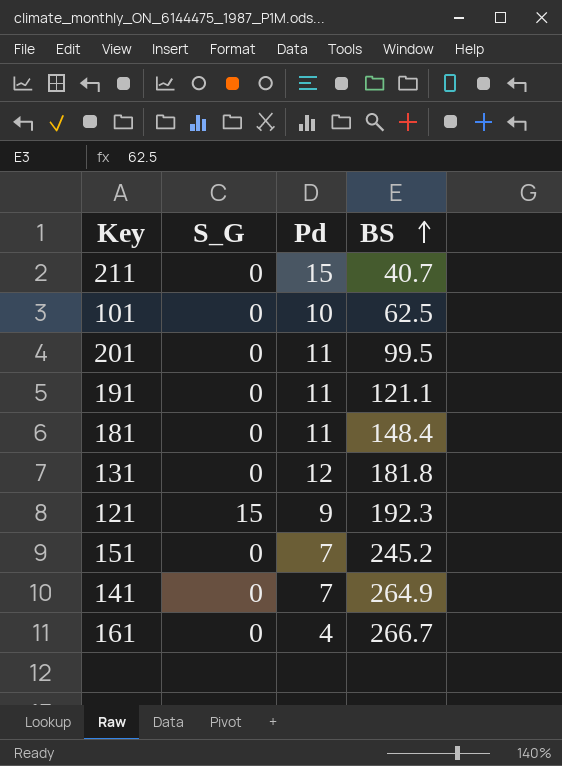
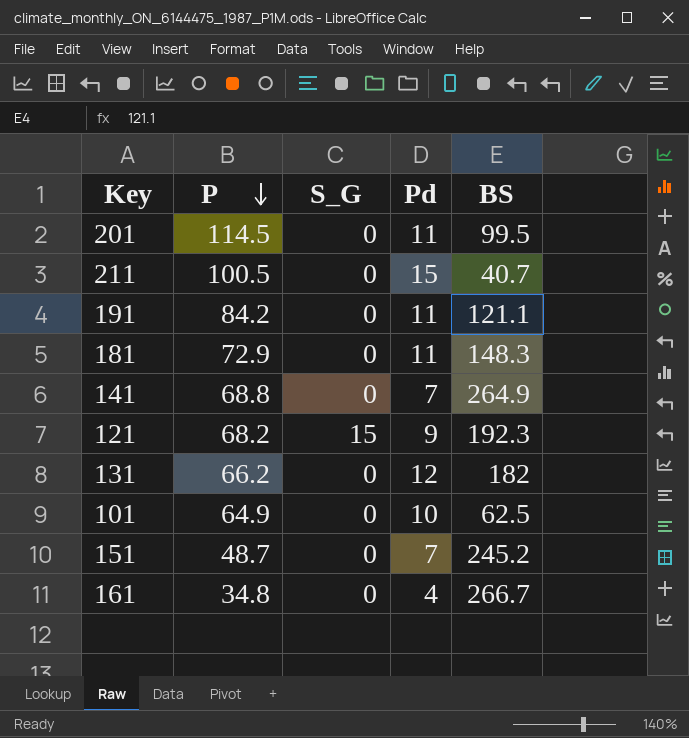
row order: BS ascending -> P descending
column P | position: none -> 2
181 | BS: 148.4 -> 148.3
131 | BS: 181.8 -> 182

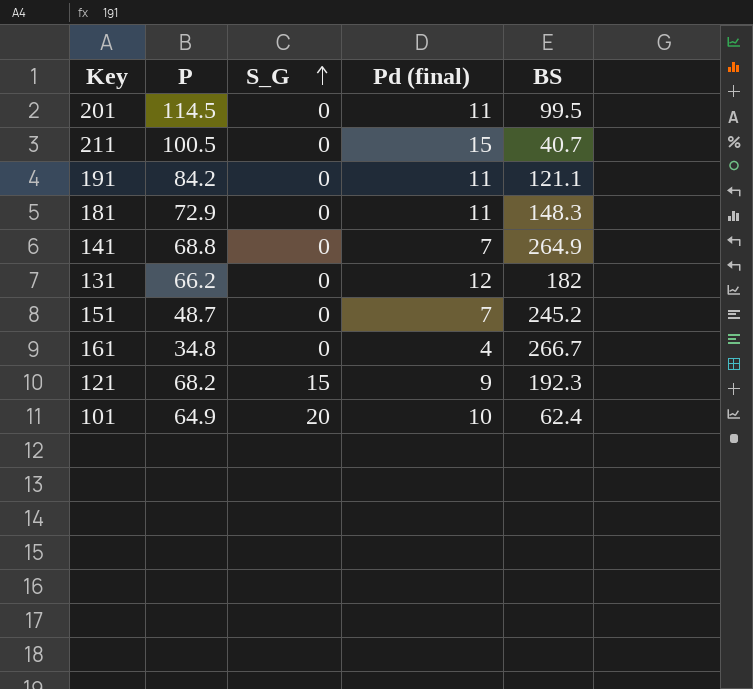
row order: P descending -> S_G ascending
column name: Pd -> Pd (final)
101 | S_G: 0 -> 20
101 | BS: 62.5 -> 62.4

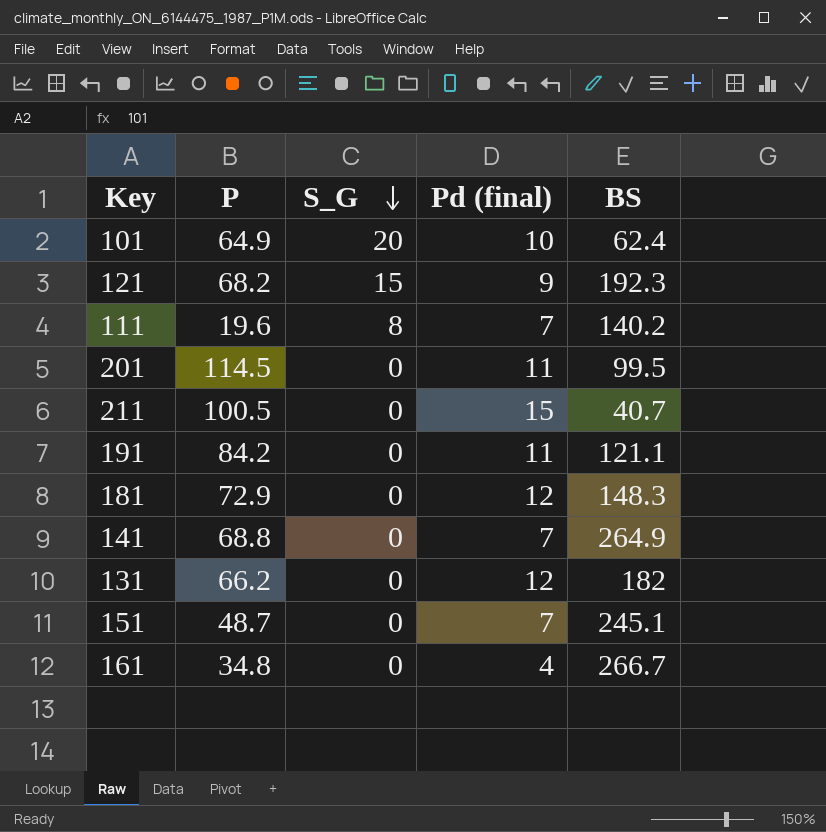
row order: S_G ascending -> S_G descending
row 111: none -> 19.6 | 8 | 7 | 140.2
181 | Pd (final): 11 -> 12
151 | BS: 245.2 -> 245.1

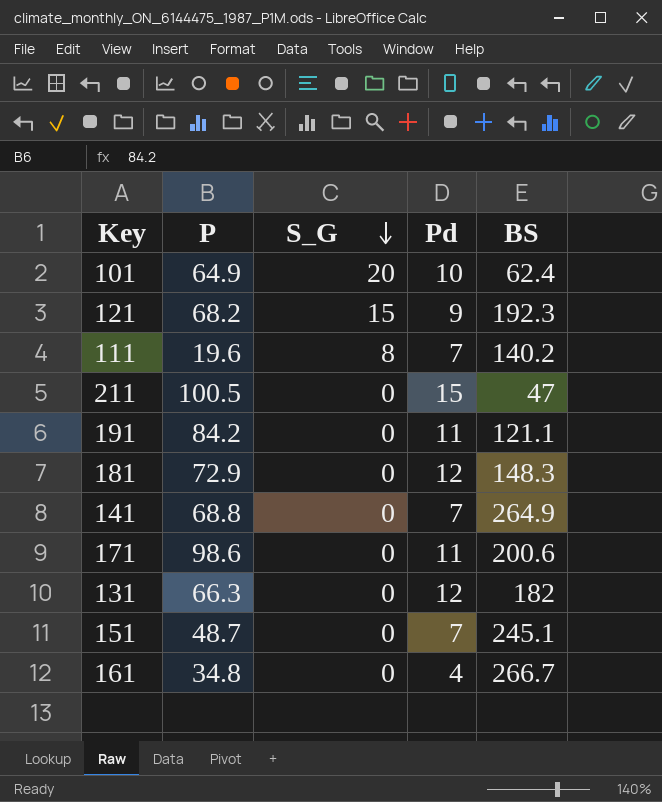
column name: Pd (final) -> Pd
row 201: 114.5 | 0 | 11 | 99.5 -> none
211 | BS: 40.7 -> 47
row 171: none -> 98.6 | 0 | 11 | 200.6
131 | P: 66.2 -> 66.3

